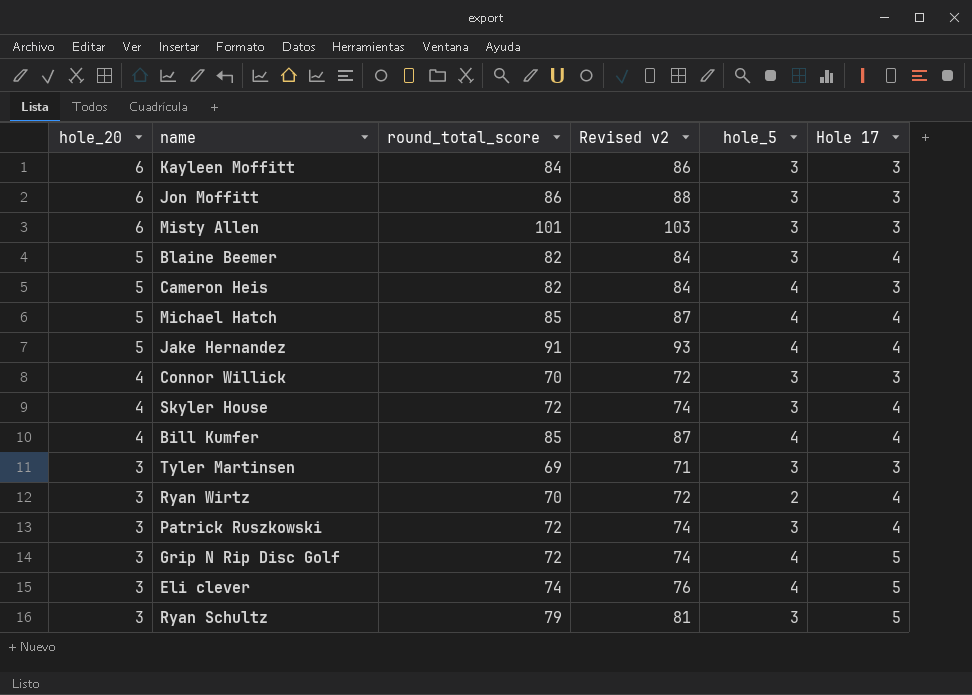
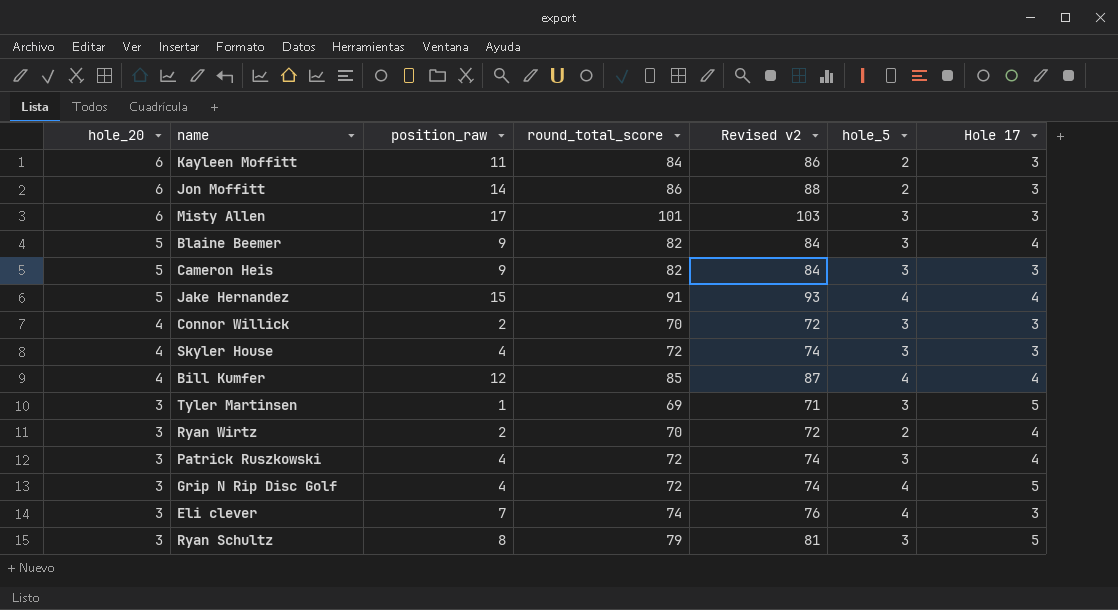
column position_raw | position: none -> 3
row Michael Hatch: 5 | 85 | 87 | 4 | 4 -> none
Kayleen Moffitt | hole_5: 3 -> 2
Jon Moffitt | hole_5: 3 -> 2
Cameron Heis | hole_5: 4 -> 3
Skyler House | Hole 17: 4 -> 3
Tyler Martinsen | Hole 17: 3 -> 5
Eli clever | Hole 17: 5 -> 3

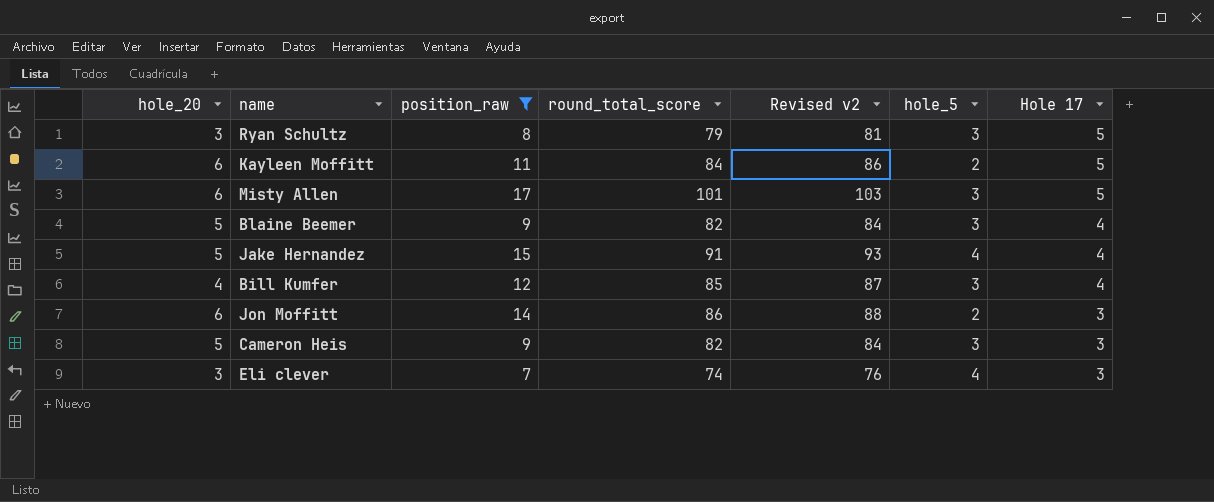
filter: none -> position_raw >= 7
row order: hole_20 descending -> Hole 17 descending
Kayleen Moffitt | Hole 17: 3 -> 5
Misty Allen | Hole 17: 3 -> 5
Bill Kumfer | hole_5: 4 -> 3

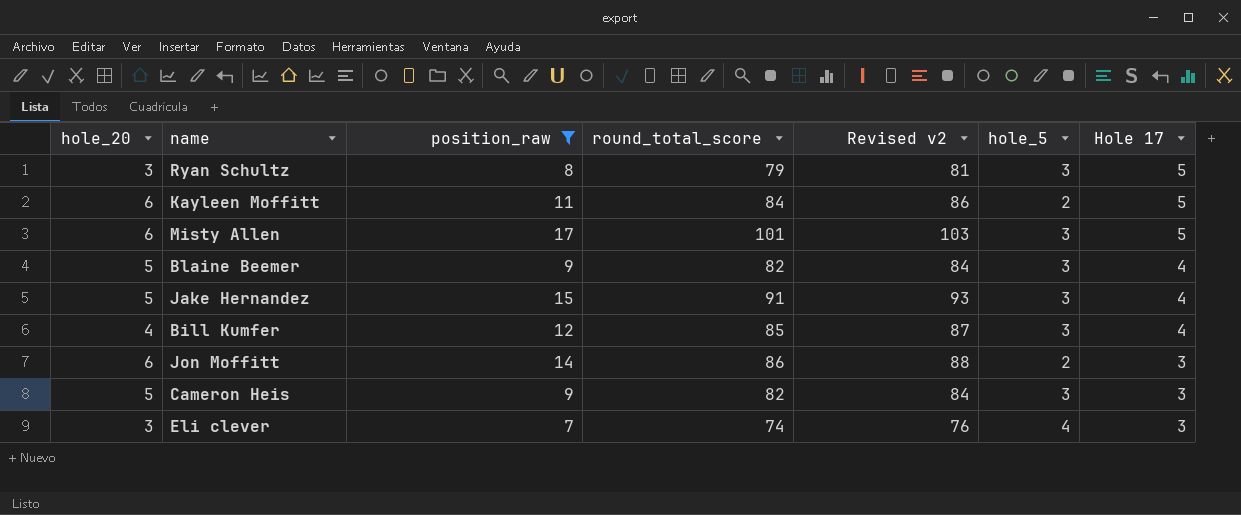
Jake Hernandez | hole_5: 4 -> 3

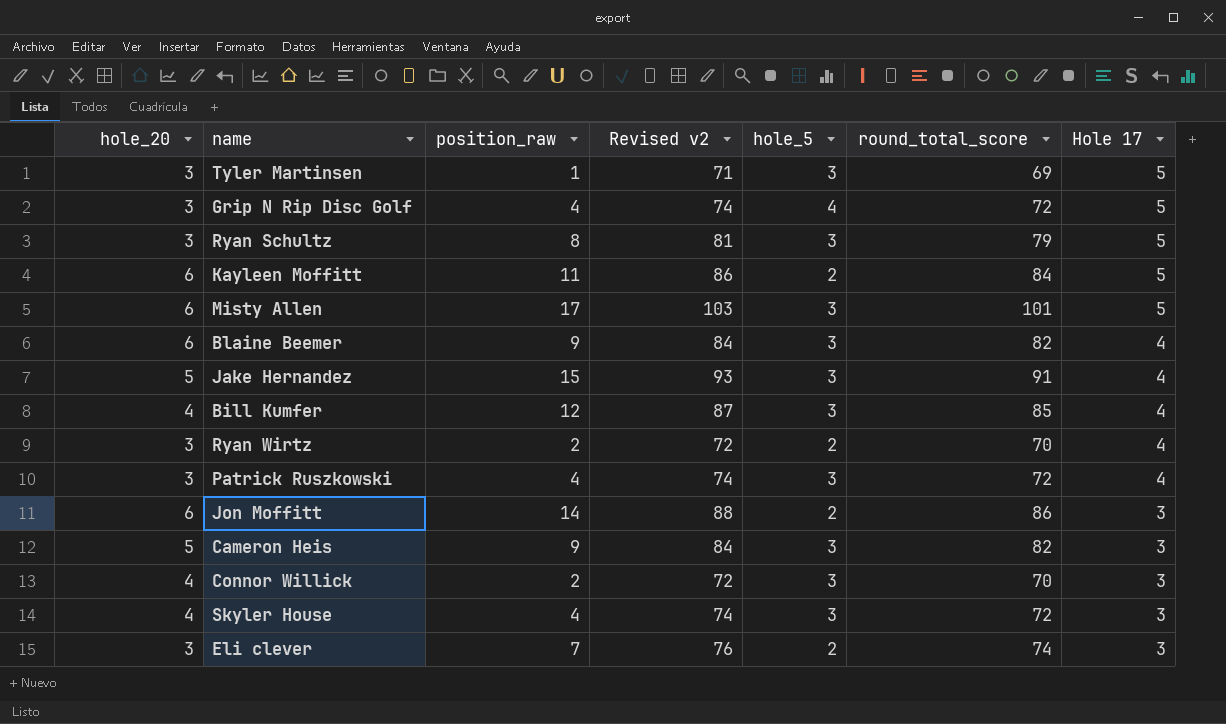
filter: position_raw >= 7 -> none
column round_total_score | position: 4 -> 6
Blaine Beemer | hole_20: 5 -> 6
Eli clever | hole_5: 4 -> 2

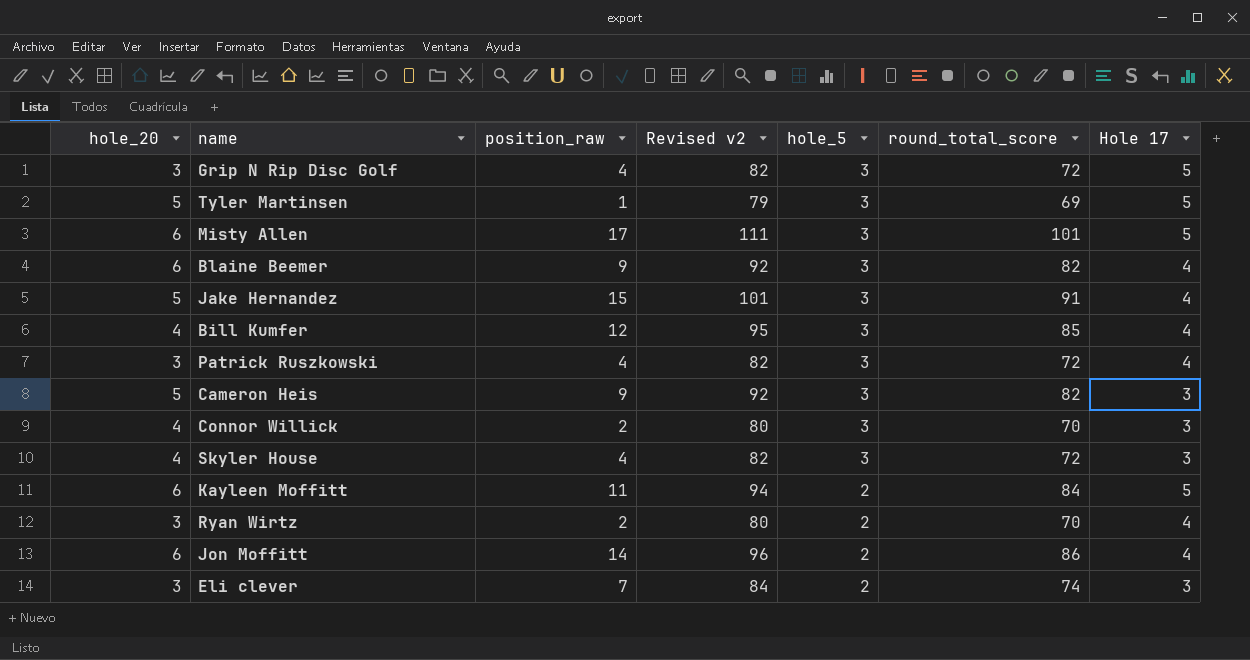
row order: Hole 17 descending -> hole_5 descending
column Revised v2 | formula: [round_total_score] + 2 -> [round_total_score] + 10
row Ryan Schultz: 3 | 8 | 81 | 3 | 79 | 5 -> none
Grip N Rip Disc Golf | hole_5: 4 -> 3
Tyler Martinsen | hole_20: 3 -> 5
Jon Moffitt | Hole 17: 3 -> 4

